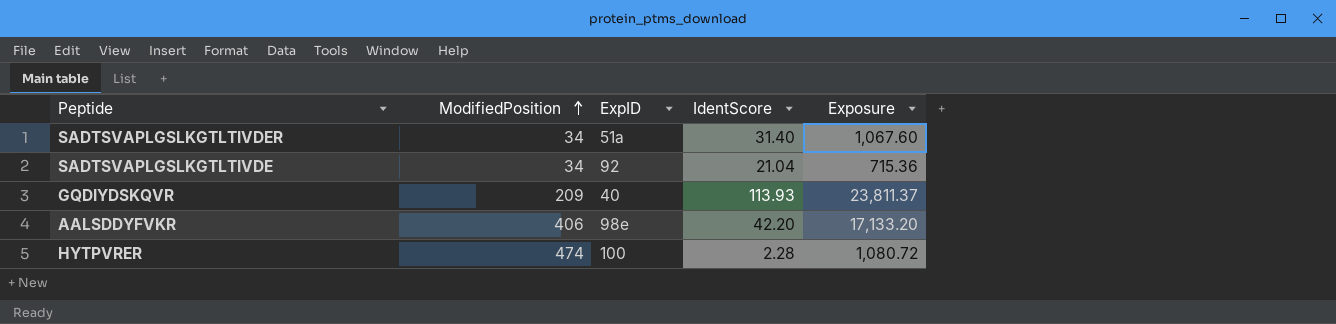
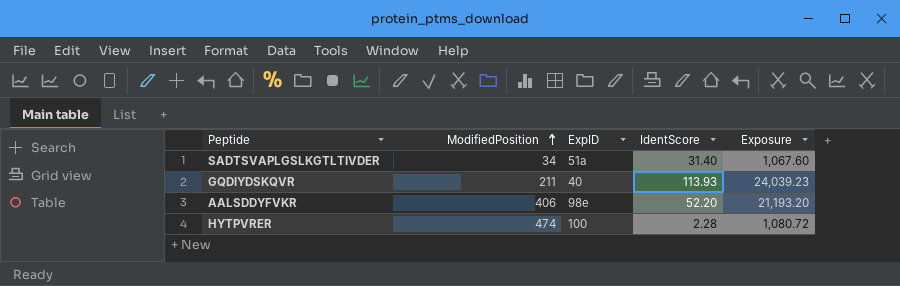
row SADTSVAPLGSLKGTLTIVDE: 34 | 92 | 21.04 | 715.36 -> none
GQDIYDSKQVR | ModifiedPosition: 209 -> 211
GQDIYDSKQVR | Exposure: 23,811.37 -> 24,039.23
AALSDDYFVKR | IdentScore: 42.20 -> 52.20
AALSDDYFVKR | Exposure: 17,133.20 -> 21,193.20

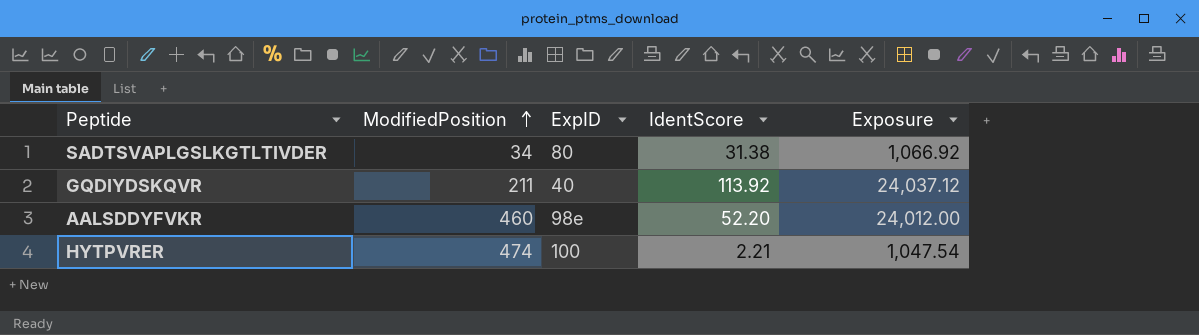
SADTSVAPLGSLKGTLTIVDER | ExpID: 51a -> 80
SADTSVAPLGSLKGTLTIVDER | IdentScore: 31.40 -> 31.38
SADTSVAPLGSLKGTLTIVDER | Exposure: 1,067.60 -> 1,066.92
GQDIYDSKQVR | IdentScore: 113.93 -> 113.92
GQDIYDSKQVR | Exposure: 24,039.23 -> 24,037.12
AALSDDYFVKR | ModifiedPosition: 406 -> 460
AALSDDYFVKR | Exposure: 21,193.20 -> 24,012.00
HYTPVRER | IdentScore: 2.28 -> 2.21
HYTPVRER | Exposure: 1,080.72 -> 1,047.54

